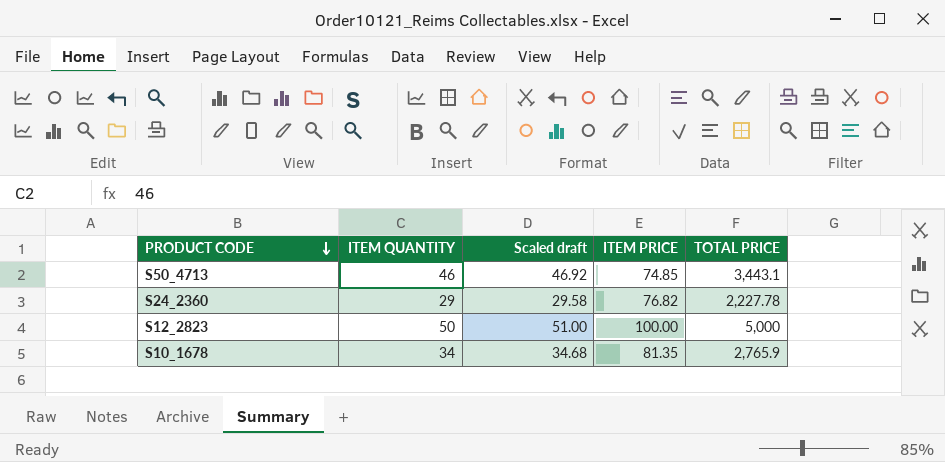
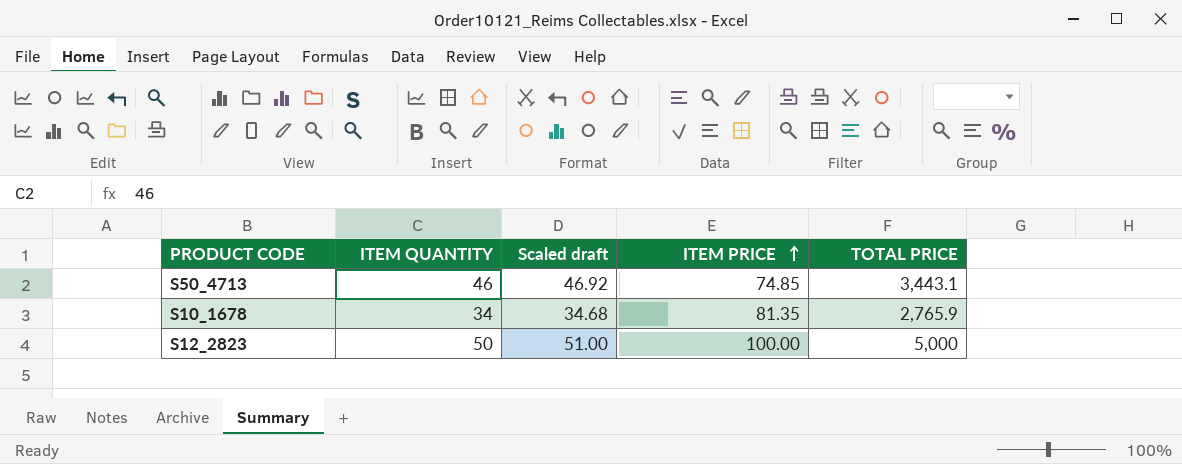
row order: PRODUCT CODE descending -> ITEM PRICE ascending
row S24_2360: 29 | 29.58 | 76.82 | 2,227.78 -> none

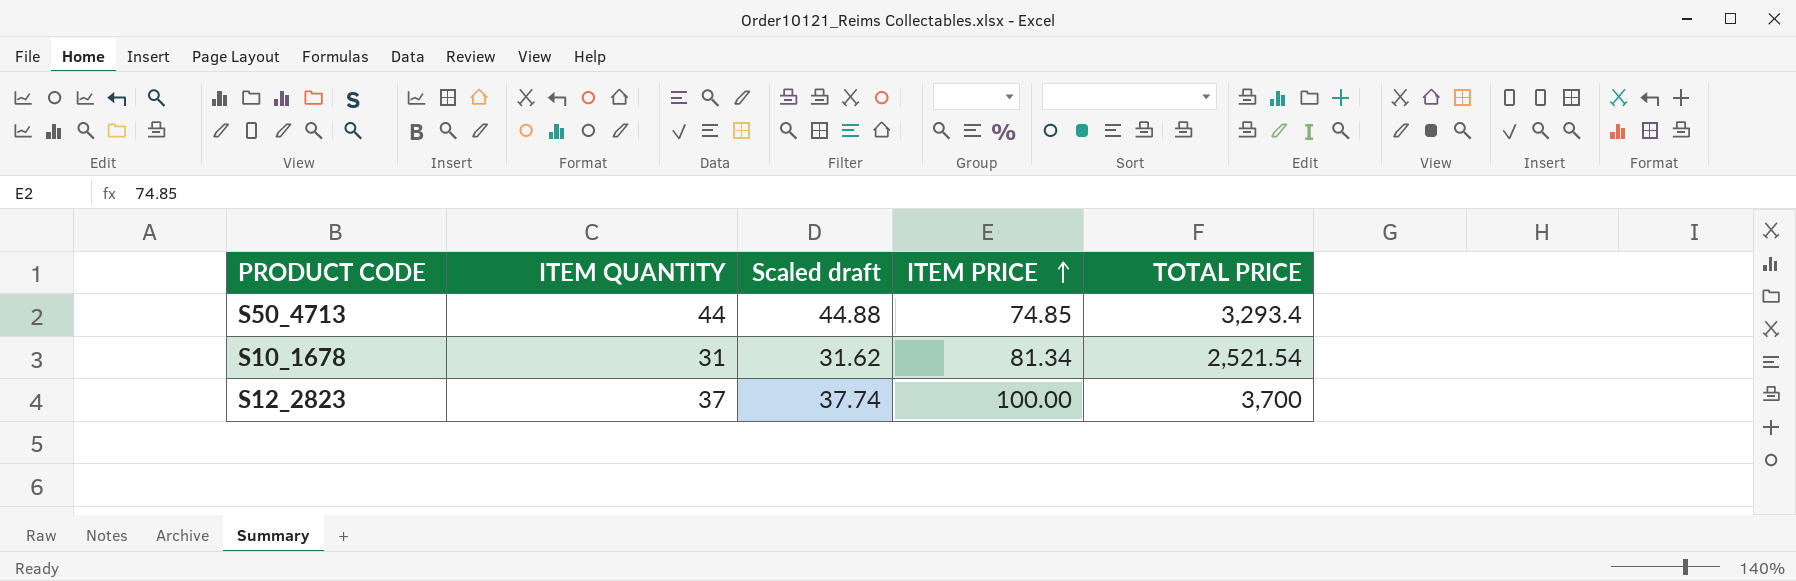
S50_4713 | ITEM QUANTITY: 46 -> 44
S50_4713 | Scaled draft: 46.92 -> 44.88
S50_4713 | TOTAL PRICE: 3,443.1 -> 3,293.4
S10_1678 | ITEM QUANTITY: 34 -> 31
S10_1678 | Scaled draft: 34.68 -> 31.62
S10_1678 | ITEM PRICE: 81.35 -> 81.34
S10_1678 | TOTAL PRICE: 2,765.9 -> 2,521.54
S12_2823 | ITEM QUANTITY: 50 -> 37
S12_2823 | Scaled draft: 51.00 -> 37.74
S12_2823 | TOTAL PRICE: 5,000 -> 3,700

